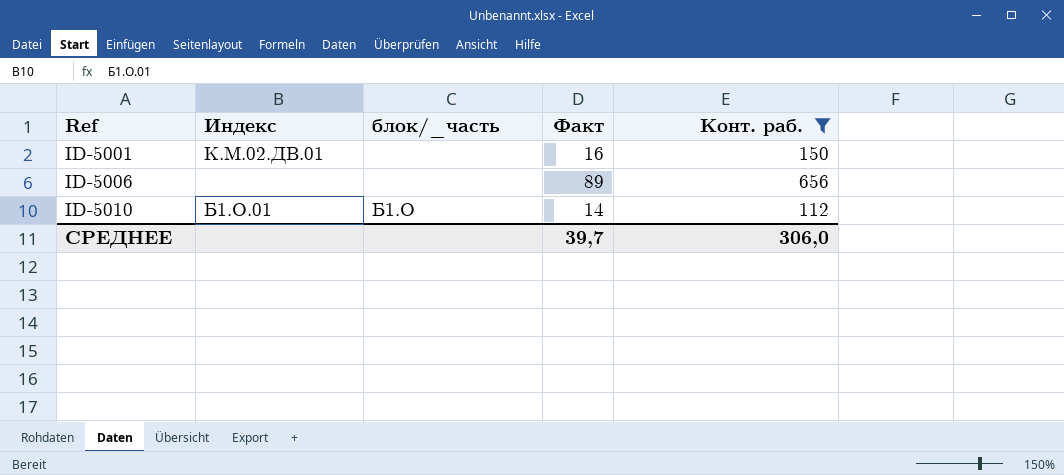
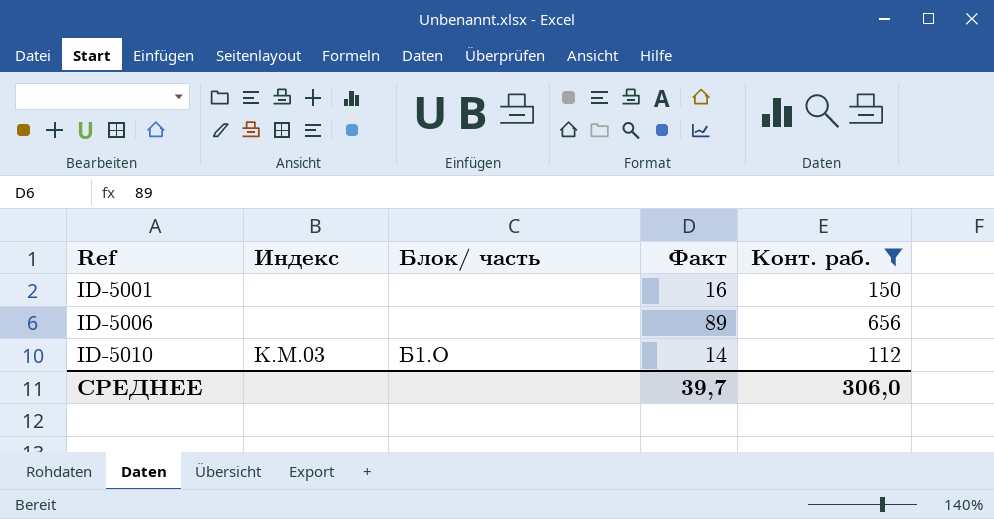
column name: блок/_часть -> Блок/ часть
ID-5001 | Индекс: К.М.02.ДВ.01 -> none
ID-5010 | Индекс: Б1.О.01 -> К.М.03

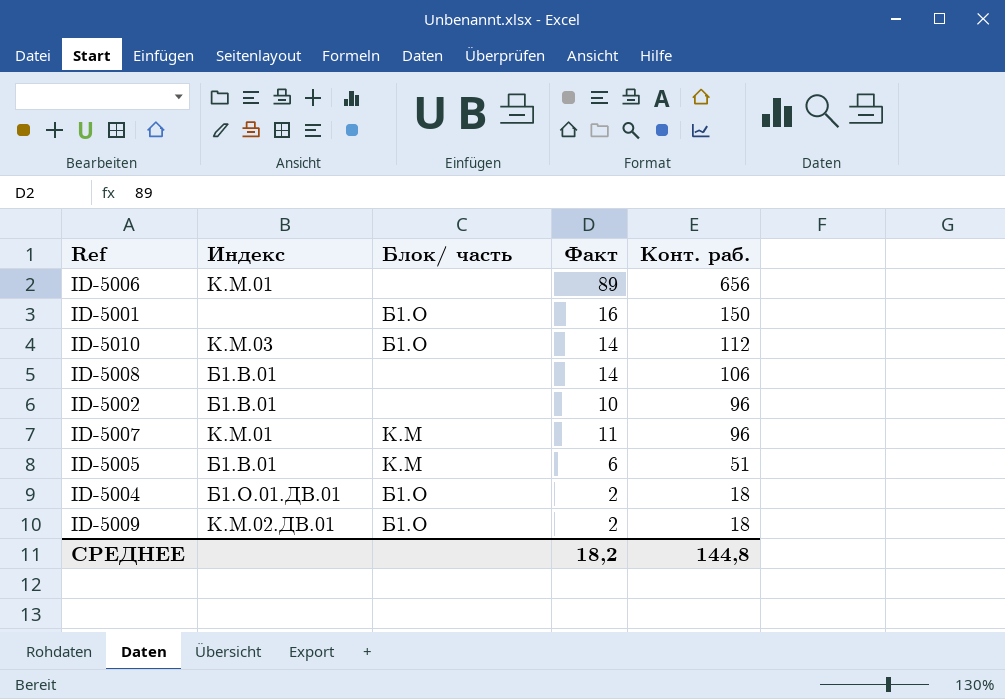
filter: Конт. раб. >= 112 -> none
row order: Ref ascending -> Конт. раб. descending
ID-5006 | Индекс: none -> К.М.01
ID-5001 | Блок/ часть: none -> Б1.О
СРЕДНЕЕ | Факт: 39,7 -> 18,2
СРЕДНЕЕ | Конт. раб.: 306,0 -> 144,8

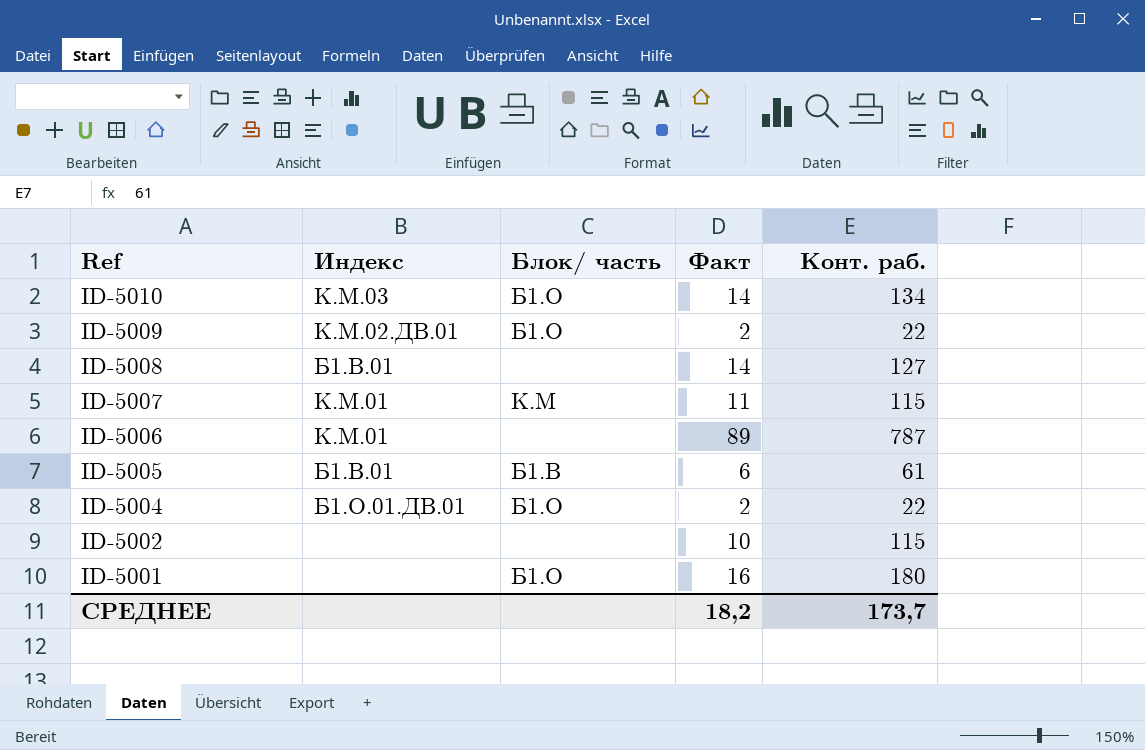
row order: Конт. раб. descending -> Ref descending
ID-5010 | Конт. раб.: 112 -> 134
ID-5009 | Конт. раб.: 18 -> 22
ID-5008 | Конт. раб.: 106 -> 127
ID-5007 | Конт. раб.: 96 -> 115
ID-5006 | Конт. раб.: 656 -> 787
ID-5005 | Блок/ часть: К.М -> Б1.В
ID-5005 | Конт. раб.: 51 -> 61
ID-5004 | Конт. раб.: 18 -> 22
ID-5002 | Индекс: Б1.В.01 -> none
ID-5002 | Конт. раб.: 96 -> 115
ID-5001 | Конт. раб.: 150 -> 180
СРЕДНЕЕ | Конт. раб.: 144,8 -> 173,7

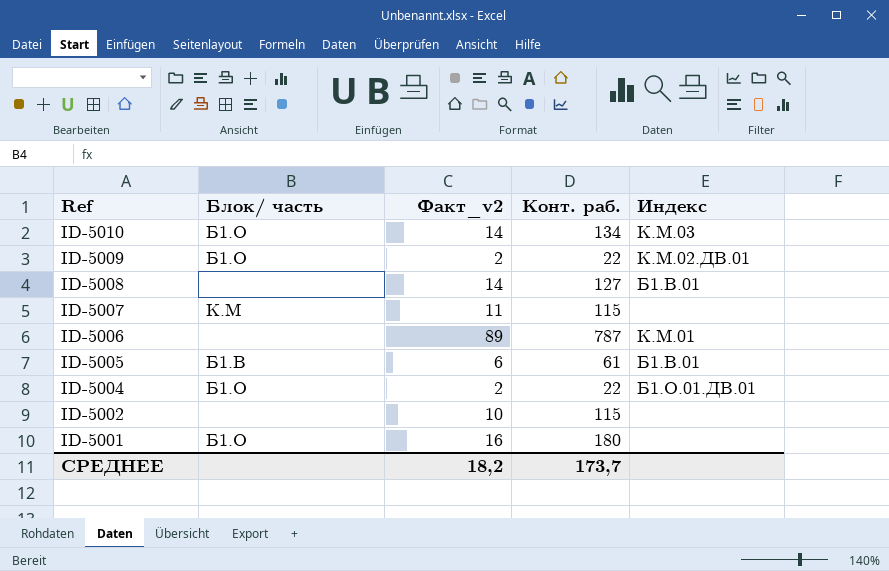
column name: Факт -> Факт_v2
column Индекс | position: 2 -> 5
ID-5007 | Индекс: К.М.01 -> none

